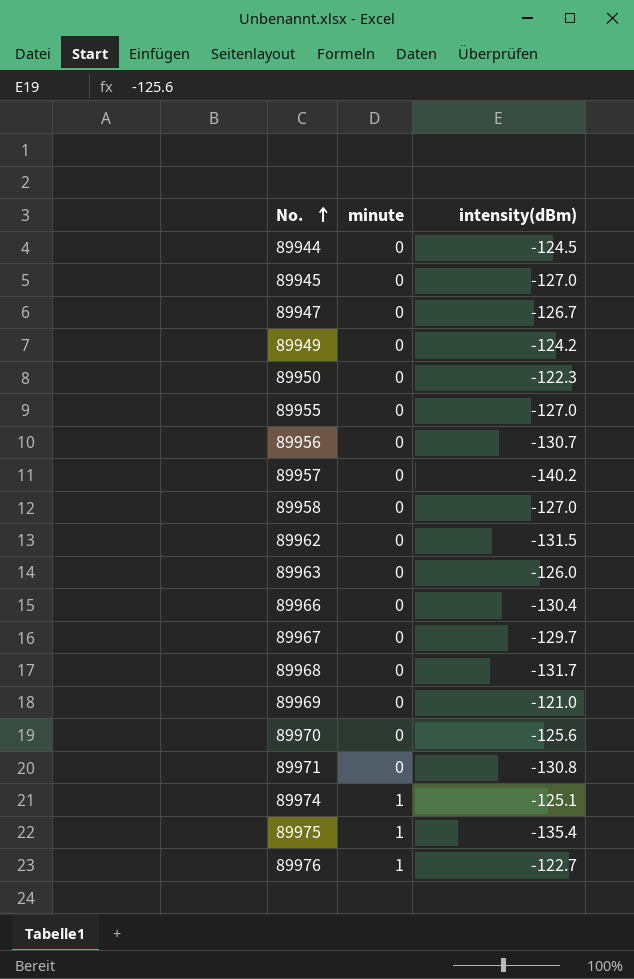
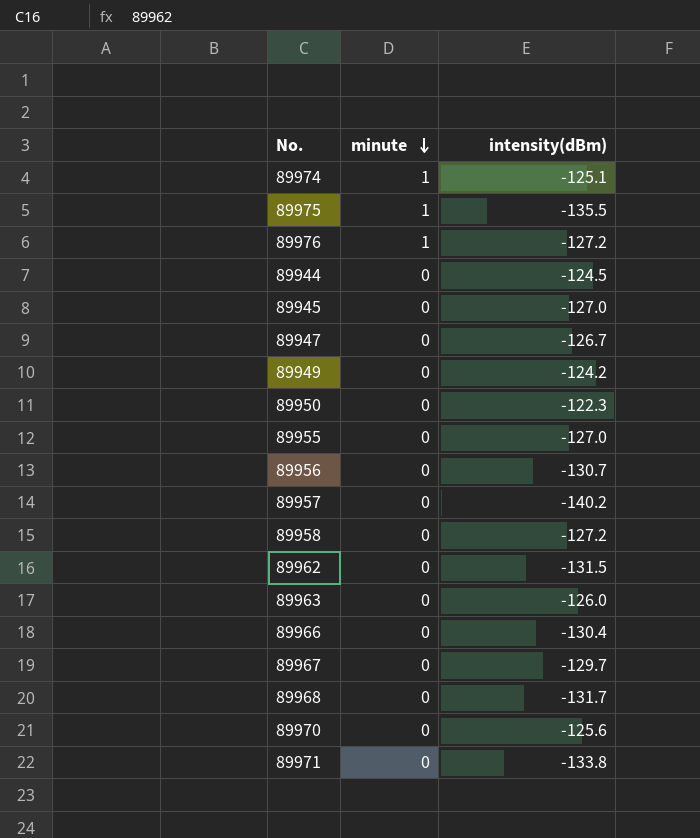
row order: No. ascending -> minute descending
row 89969: 0 | -121.0 -> none
89975 | intensity(dBm): -135.4 -> -135.5
89976 | intensity(dBm): -122.7 -> -127.2
89958 | intensity(dBm): -127.0 -> -127.2
89971 | intensity(dBm): -130.8 -> -133.8

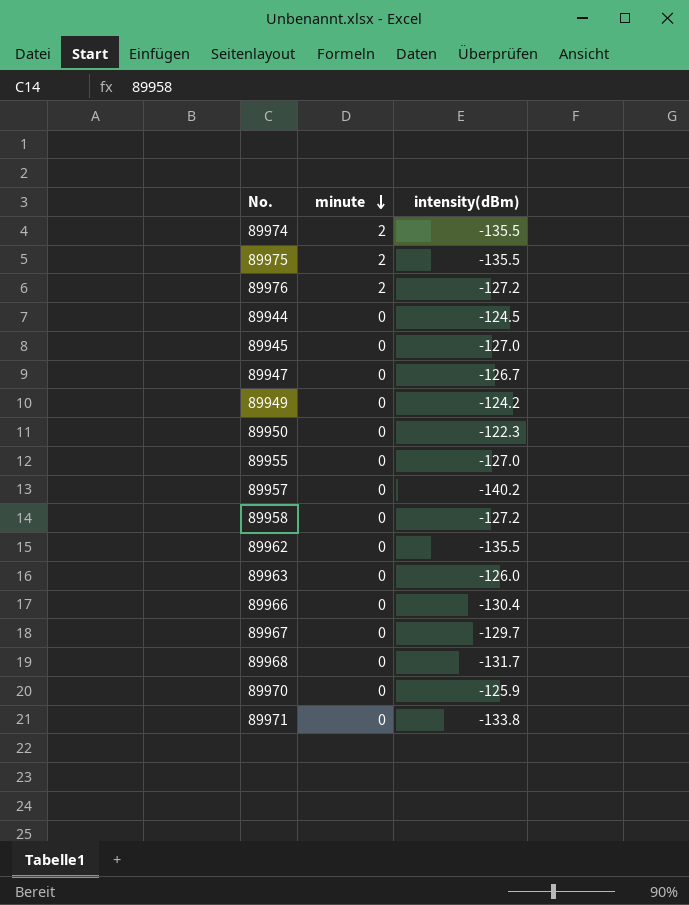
row 89956: 0 | -130.7 -> none
89974 | minute: 1 -> 2
89974 | intensity(dBm): -125.1 -> -135.5
89975 | minute: 1 -> 2
89976 | minute: 1 -> 2
89962 | intensity(dBm): -131.5 -> -135.5
89970 | intensity(dBm): -125.6 -> -125.9

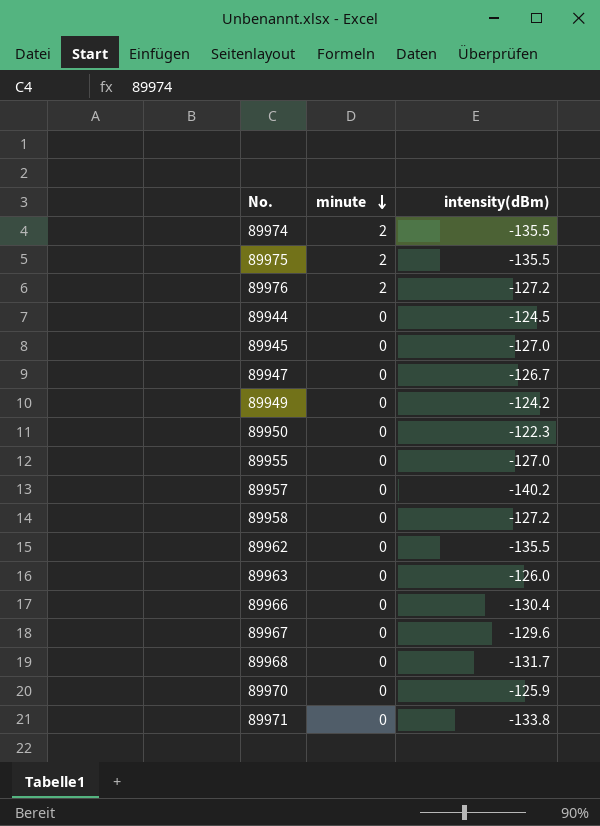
89967 | intensity(dBm): -129.7 -> -129.6

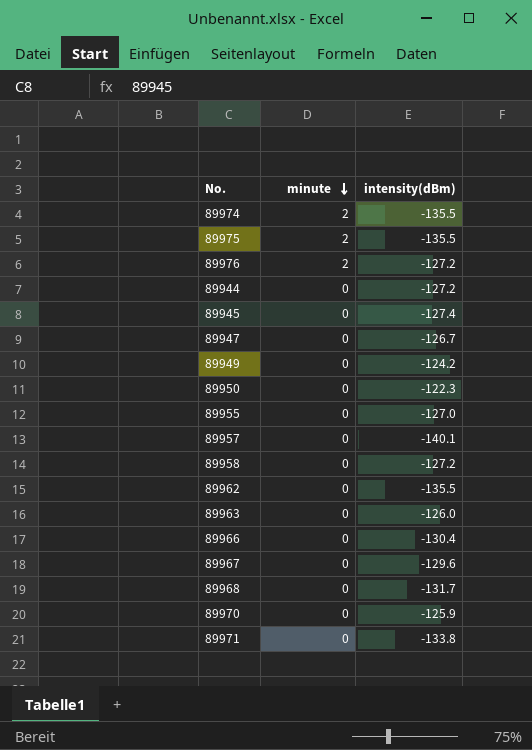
89944 | intensity(dBm): -124.5 -> -127.2
89945 | intensity(dBm): -127.0 -> -127.4
89957 | intensity(dBm): -140.2 -> -140.1

